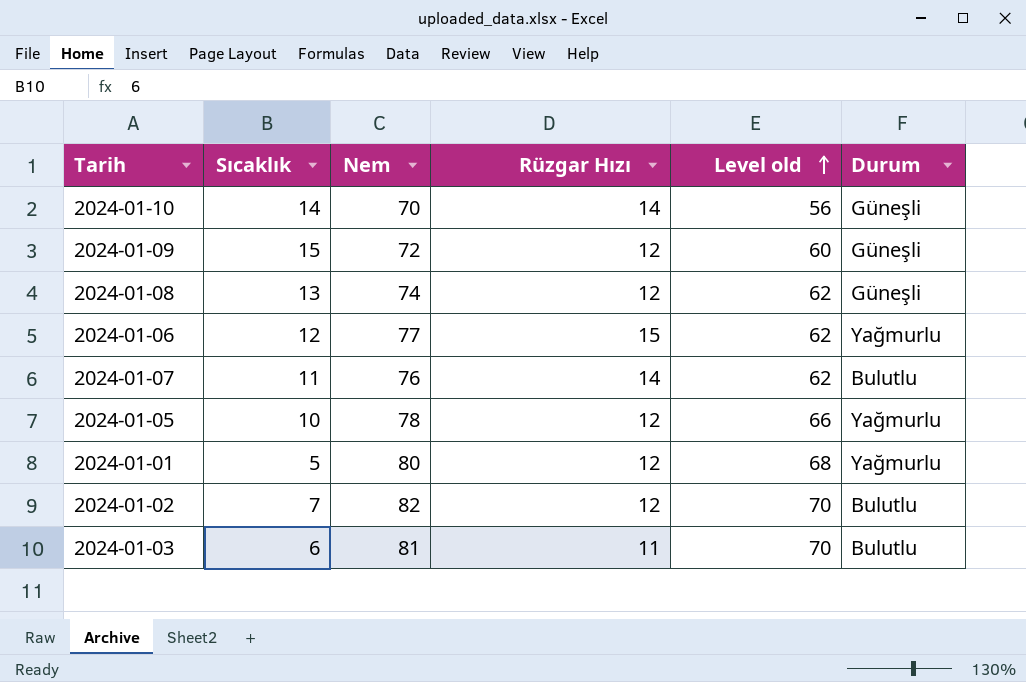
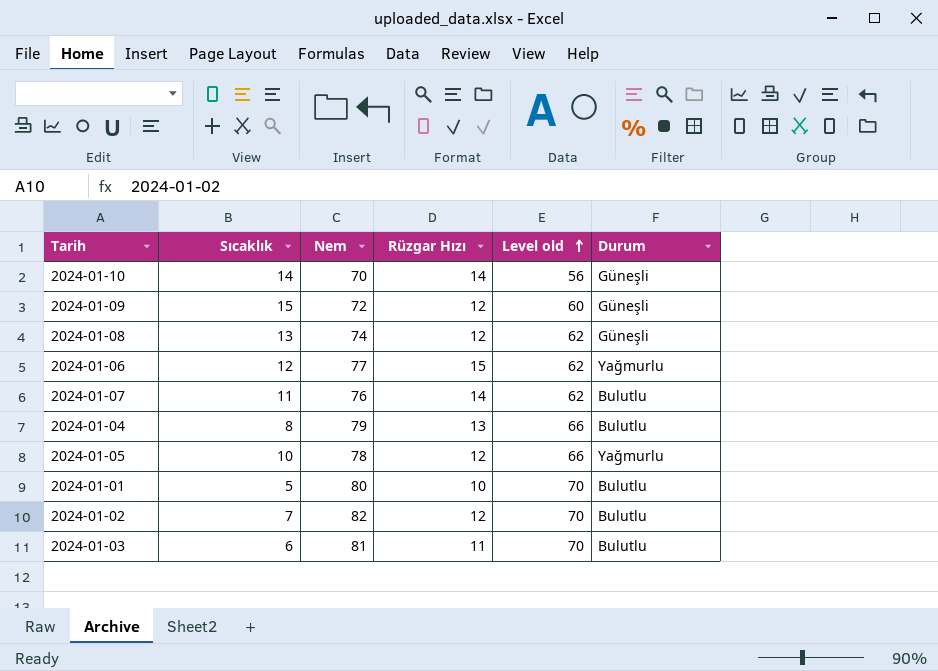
row 2024-01-04: none -> 8 | 79 | 13 | 66 | Bulutlu
2024-01-01 | Rüzgar Hızı: 12 -> 10
2024-01-01 | Level old: 68 -> 70
2024-01-01 | Durum: Yağmurlu -> Bulutlu

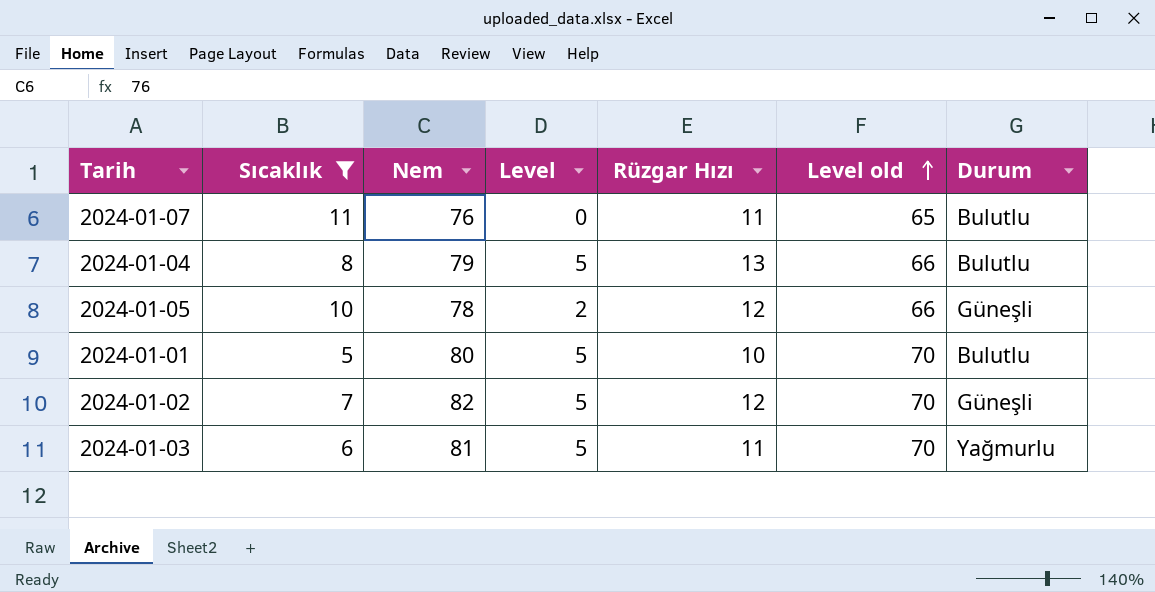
filter: none -> Sıcaklık <= 11
column Level | formula: none -> [Rüzgar Hızı] - [Sıcaklık]
2024-01-07 | Rüzgar Hızı: 14 -> 11
2024-01-07 | Level old: 62 -> 65
2024-01-05 | Durum: Yağmurlu -> Güneşli
2024-01-02 | Durum: Bulutlu -> Güneşli
2024-01-03 | Durum: Bulutlu -> Yağmurlu

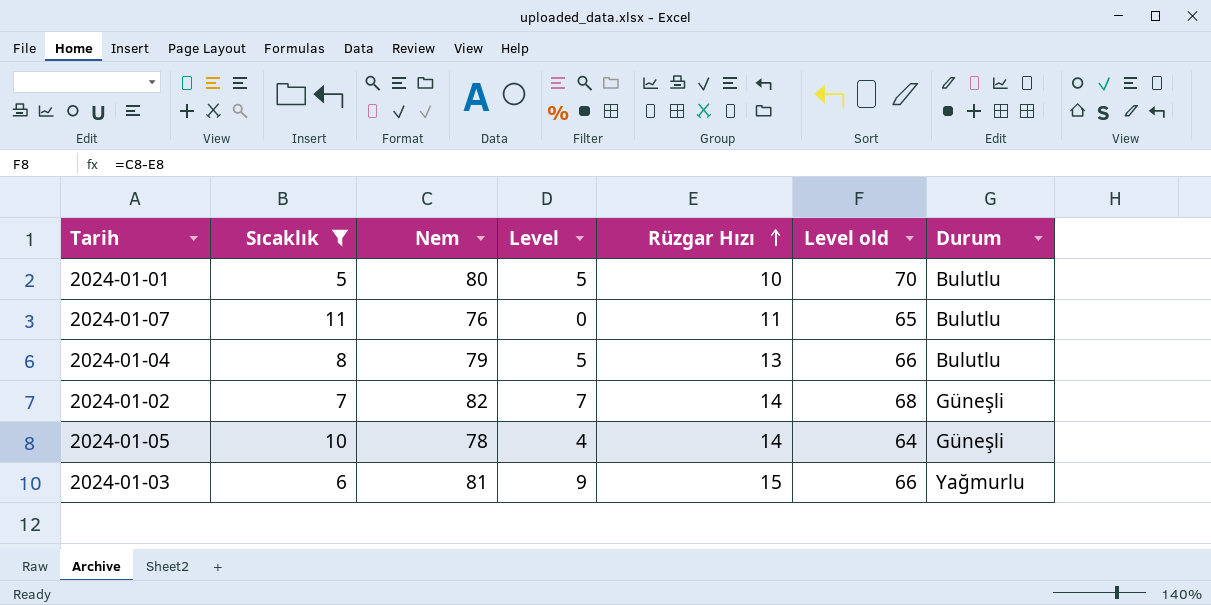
row order: Level old ascending -> Rüzgar Hızı ascending
2024-01-02 | Level: 5 -> 7
2024-01-02 | Rüzgar Hızı: 12 -> 14
2024-01-02 | Level old: 70 -> 68
2024-01-05 | Level: 2 -> 4
2024-01-05 | Rüzgar Hızı: 12 -> 14
2024-01-05 | Level old: 66 -> 64
2024-01-03 | Level: 5 -> 9
2024-01-03 | Rüzgar Hızı: 11 -> 15
2024-01-03 | Level old: 70 -> 66

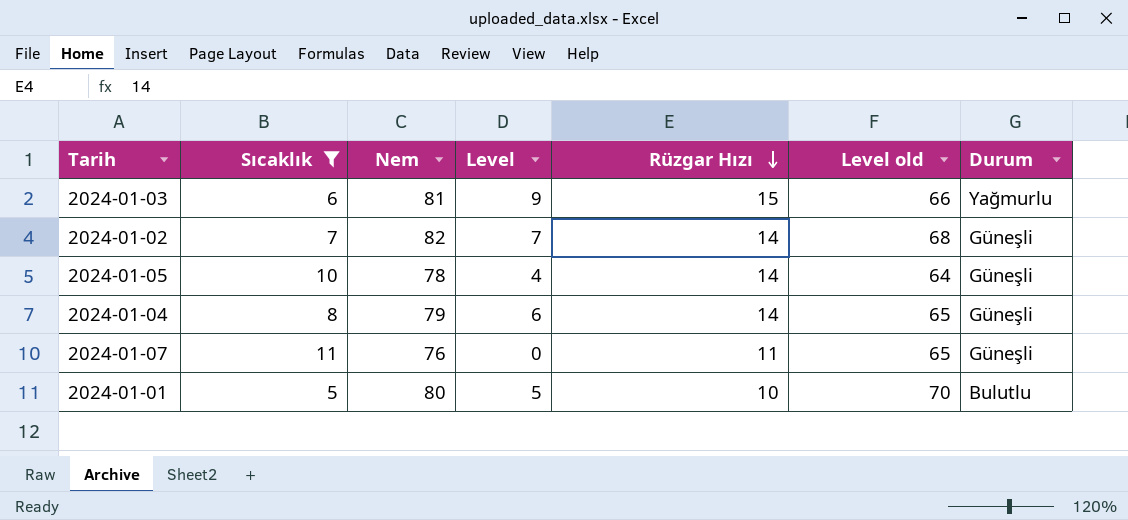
row order: Rüzgar Hızı ascending -> Rüzgar Hızı descending
2024-01-04 | Level: 5 -> 6
2024-01-04 | Rüzgar Hızı: 13 -> 14
2024-01-04 | Level old: 66 -> 65
2024-01-04 | Durum: Bulutlu -> Güneşli
2024-01-07 | Durum: Bulutlu -> Güneşli

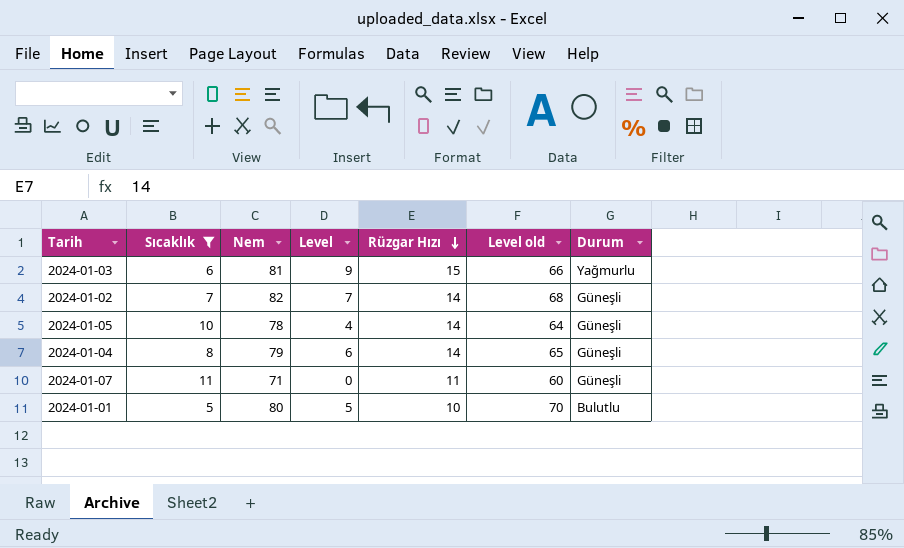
2024-01-07 | Nem: 76 -> 71
2024-01-07 | Level old: 65 -> 60

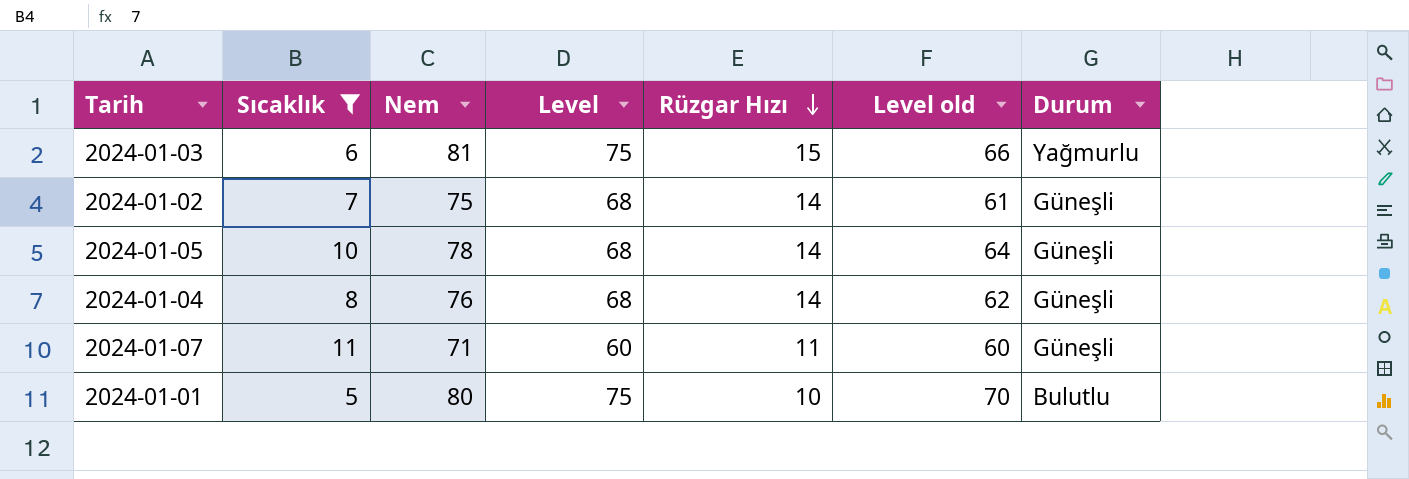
column Level | formula: [Rüzgar Hızı] - [Sıcaklık] -> [Nem] - [Sıcaklık]
2024-01-02 | Nem: 82 -> 75
2024-01-02 | Level old: 68 -> 61
2024-01-04 | Nem: 79 -> 76
2024-01-04 | Level old: 65 -> 62

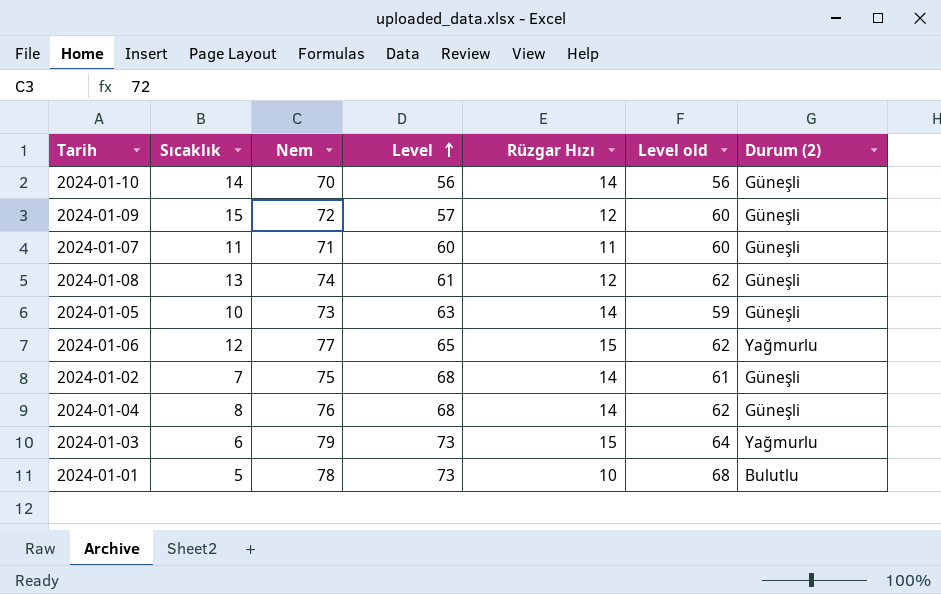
filter: Sıcaklık <= 11 -> none
row order: Rüzgar Hızı descending -> Level ascending
column name: Durum -> Durum (2)
2024-01-05 | Nem: 78 -> 73
2024-01-05 | Level: 68 -> 63
2024-01-05 | Level old: 64 -> 59
2024-01-03 | Nem: 81 -> 79
2024-01-03 | Level: 75 -> 73
2024-01-03 | Level old: 66 -> 64
2024-01-01 | Nem: 80 -> 78
2024-01-01 | Level: 75 -> 73
2024-01-01 | Level old: 70 -> 68

